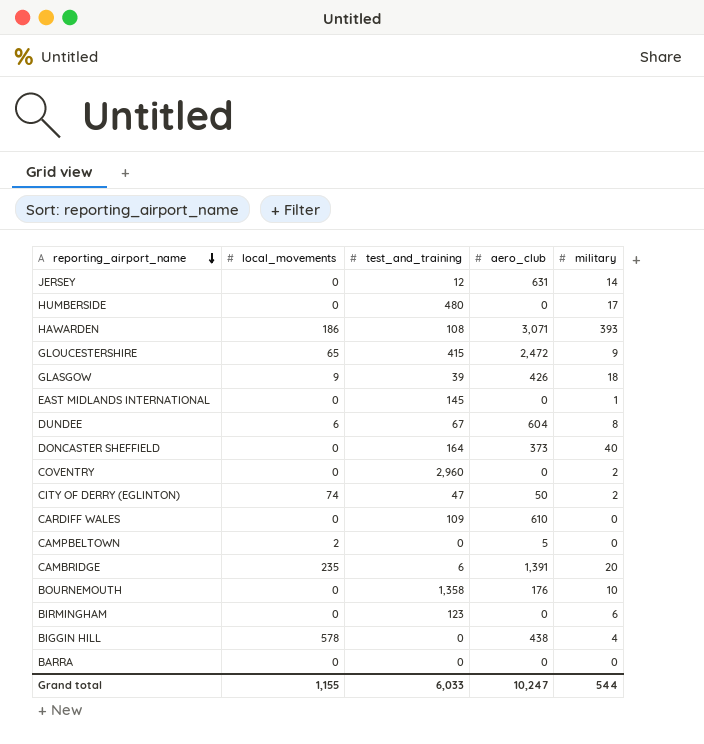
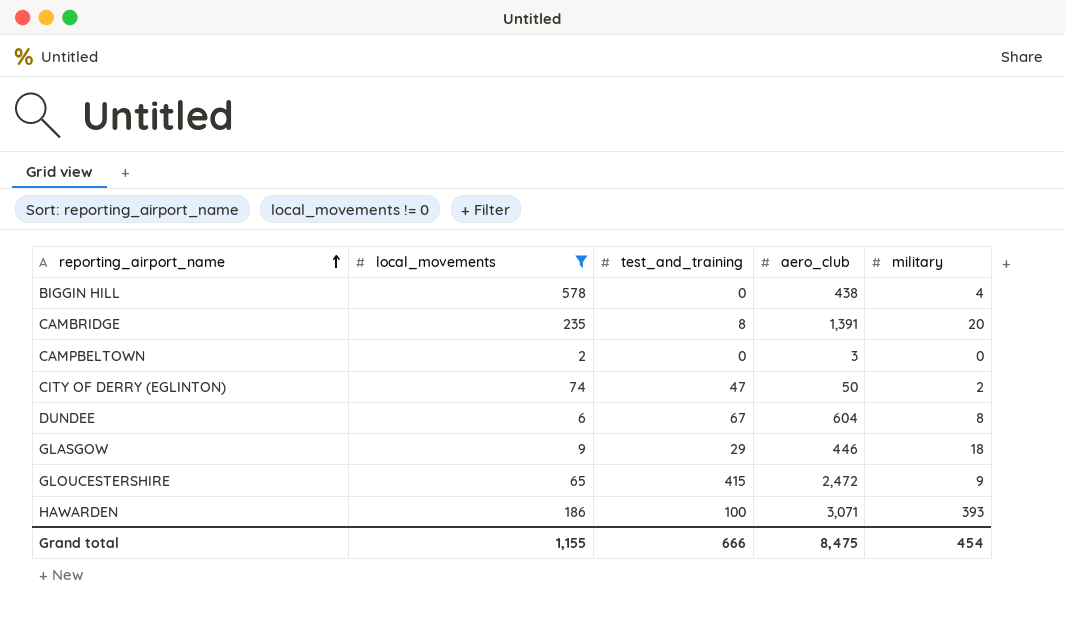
filter: none -> local_movements != 0
row order: reporting_airport_name descending -> reporting_airport_name ascending
CAMBRIDGE | test_and_training: 6 -> 8
CAMPBELTOWN | aero_club: 5 -> 3
GLASGOW | test_and_training: 39 -> 29
GLASGOW | aero_club: 426 -> 446
HAWARDEN | test_and_training: 108 -> 100
Grand total | test_and_training: 6,033 -> 666
Grand total | aero_club: 10,247 -> 8,475
Grand total | military: 544 -> 454

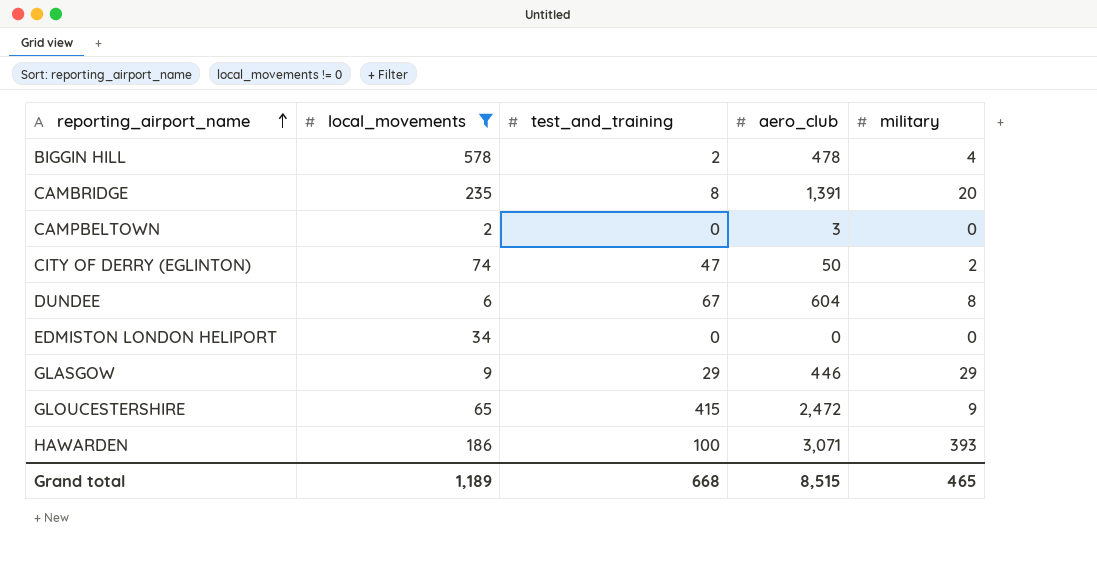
BIGGIN HILL | test_and_training: 0 -> 2
BIGGIN HILL | aero_club: 438 -> 478
row EDMISTON LONDON HELIPORT: none -> 34 | 0 | 0 | 0
GLASGOW | military: 18 -> 29
Grand total | local_movements: 1,155 -> 1,189
Grand total | test_and_training: 666 -> 668
Grand total | aero_club: 8,475 -> 8,515
Grand total | military: 454 -> 465

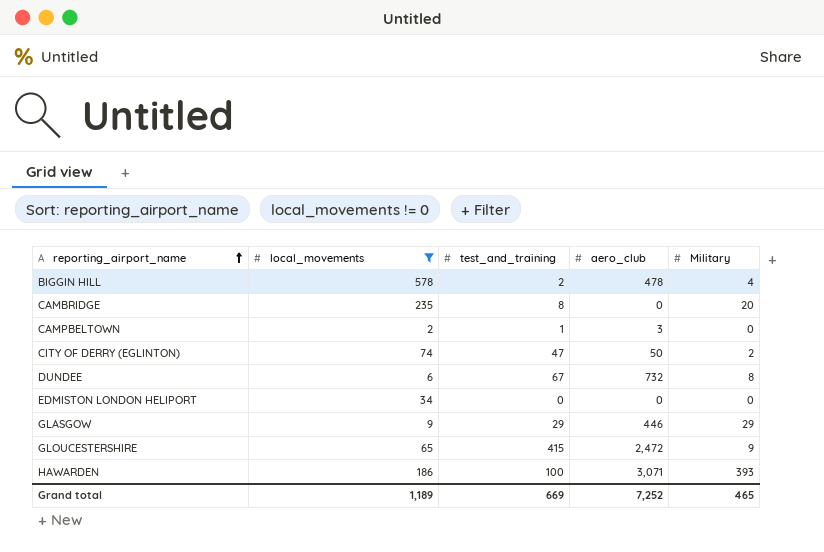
column name: military -> Military
CAMBRIDGE | aero_club: 1,391 -> 0
CAMPBELTOWN | test_and_training: 0 -> 1
DUNDEE | aero_club: 604 -> 732
Grand total | test_and_training: 668 -> 669
Grand total | aero_club: 8,515 -> 7,252

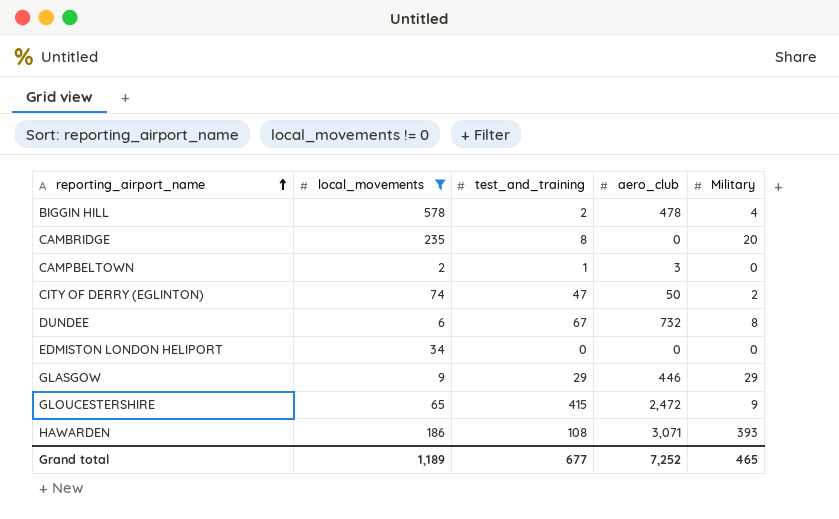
HAWARDEN | test_and_training: 100 -> 108
Grand total | test_and_training: 669 -> 677

